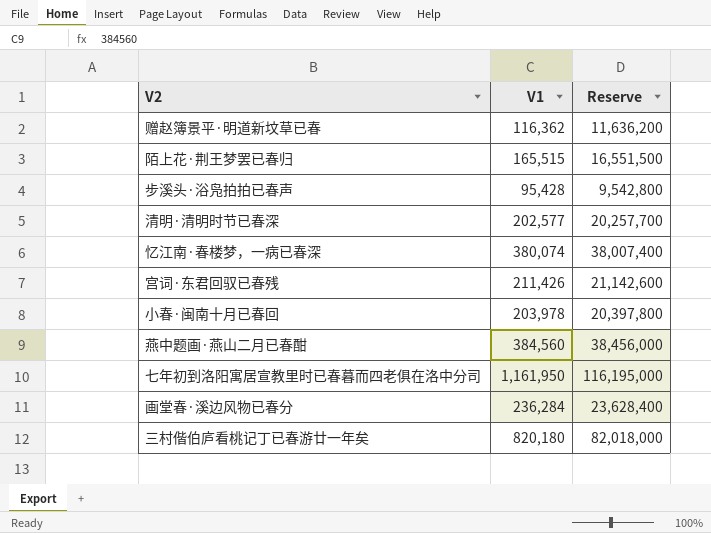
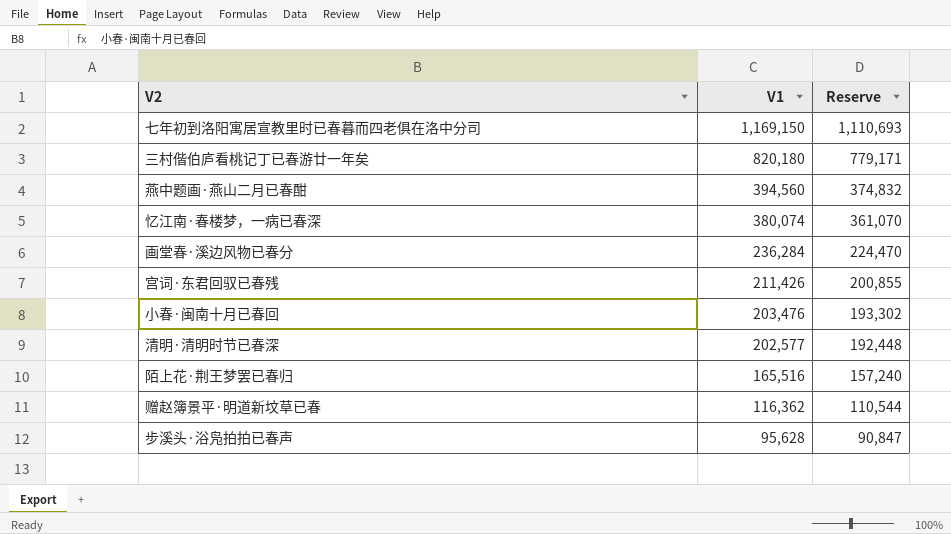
row order: none -> V1 descending
column Reserve | formula: [V1] * 100 -> [V1] * 0.95
七年初到洛阳寓居宣教里时已春暮而四老俱在洛中分司 | V1: 1,161,950 -> 1,169,150
燕中题画·燕山二月已春酣 | V1: 384,560 -> 394,560
小春·闽南十月已春回 | V1: 203,978 -> 203,476
陌上花·荆王梦罢已春归 | V1: 165,515 -> 165,516
步溪头·浴凫拍拍已春声 | V1: 95,428 -> 95,628

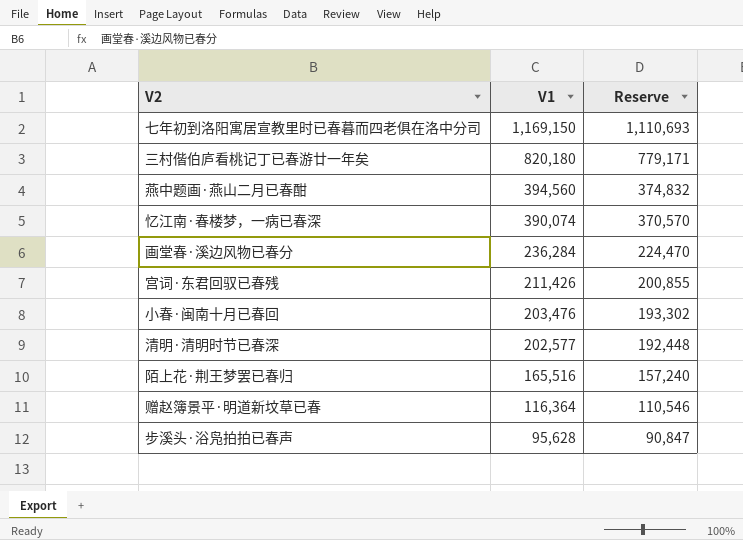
忆江南·春楼梦，一病已春深 | V1: 380,074 -> 390,074
忆江南·春楼梦，一病已春深 | Reserve: 361,070 -> 370,570
赠赵簿景平·明道新坟草已春 | V1: 116,362 -> 116,364
赠赵簿景平·明道新坟草已春 | Reserve: 110,544 -> 110,546

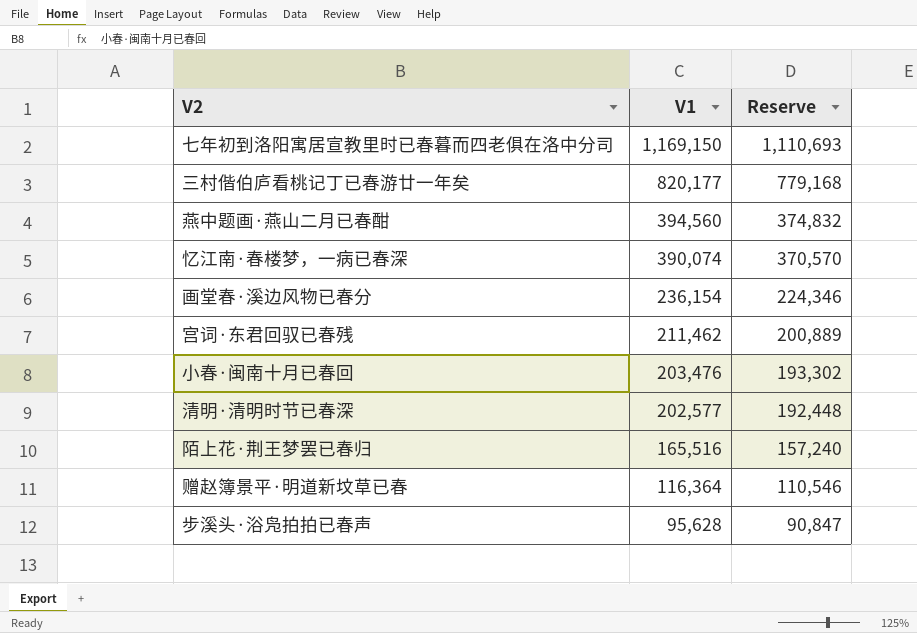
三村偕伯庐看桃记丁已春游廿一年矣 | V1: 820,180 -> 820,177
三村偕伯庐看桃记丁已春游廿一年矣 | Reserve: 779,171 -> 779,168
画堂春·溪边风物已春分 | V1: 236,284 -> 236,154
画堂春·溪边风物已春分 | Reserve: 224,470 -> 224,346
宫词·东君回驭已春残 | V1: 211,426 -> 211,462
宫词·东君回驭已春残 | Reserve: 200,855 -> 200,889

